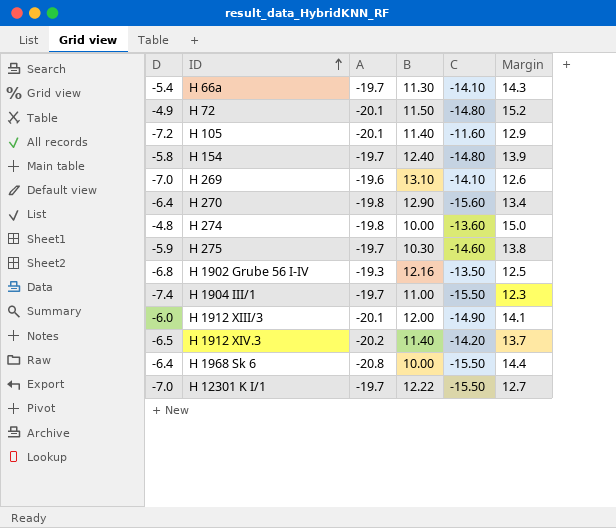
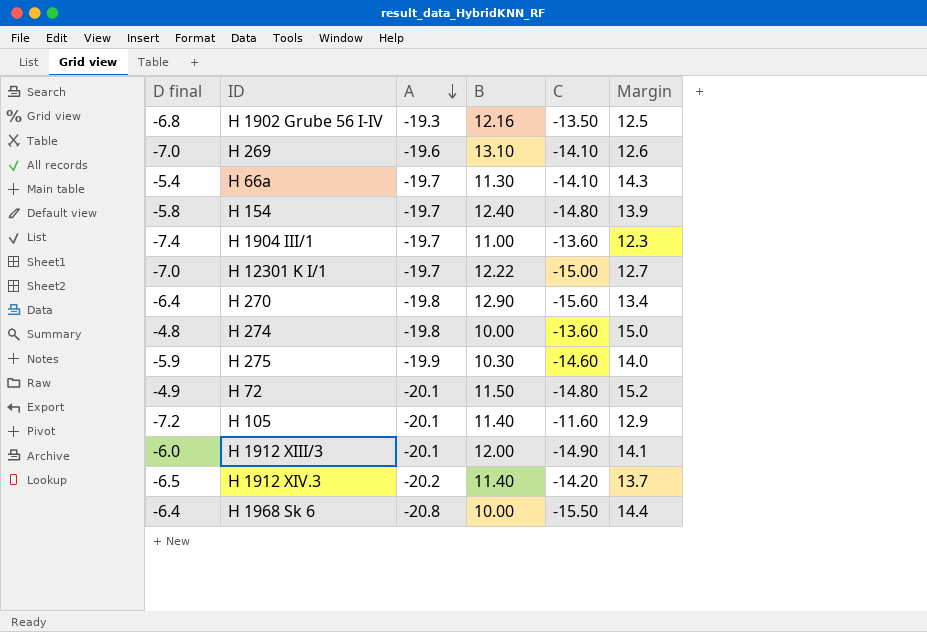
row order: ID ascending -> A descending
column name: D -> D final
H 1904 III/1 | C: -15.50 -> -13.60
H 12301 K I/1 | C: -15.50 -> -15.00
H 275 | A: -19.7 -> -19.9
H 275 | Margin: 13.8 -> 14.0

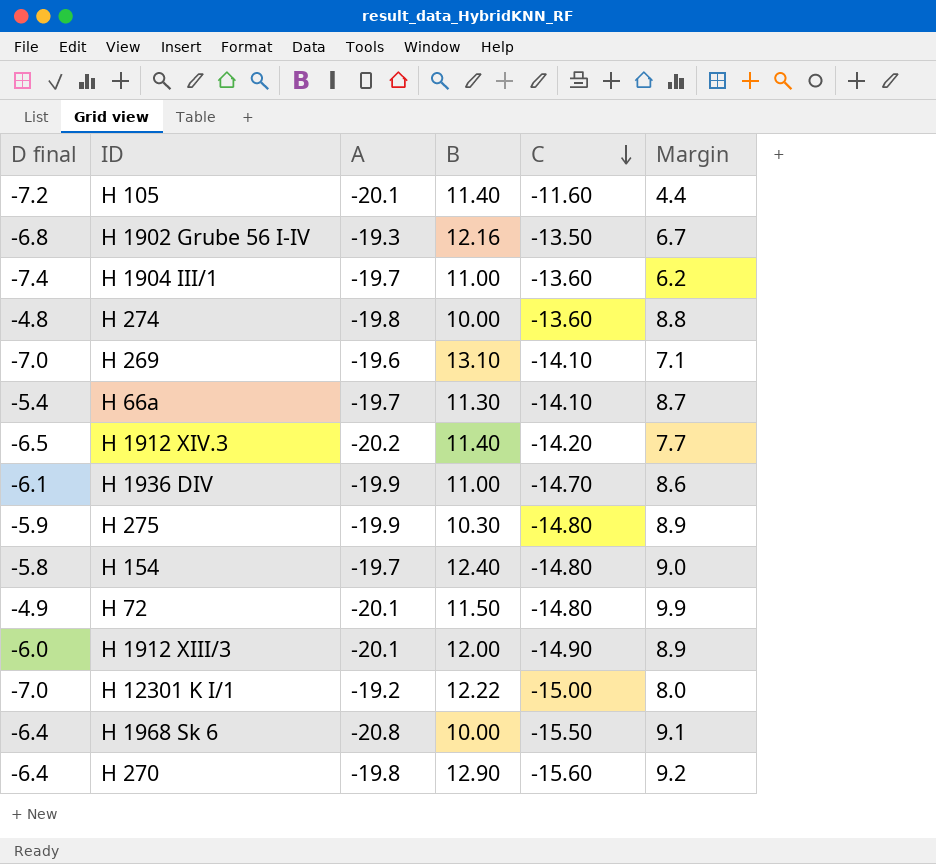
row order: A descending -> C descending
column Margin | formula: [D final] - [A] -> [D final] - [C]
row H 1936 DIV: none -> -6.1 | -19.9 | 11.00 | -14.70 | 8.6
H 275 | C: -14.60 -> -14.80
H 12301 K I/1 | A: -19.7 -> -19.2

